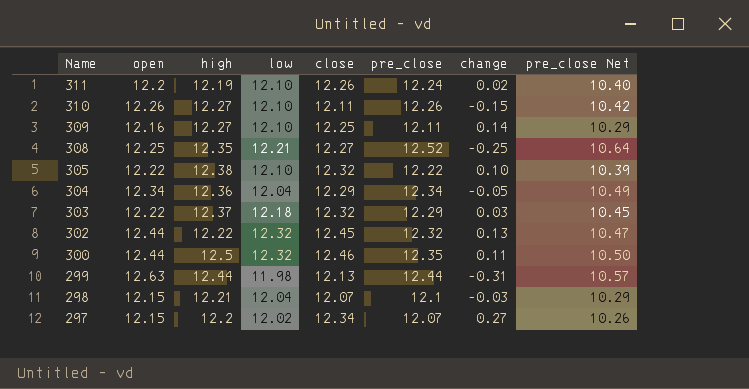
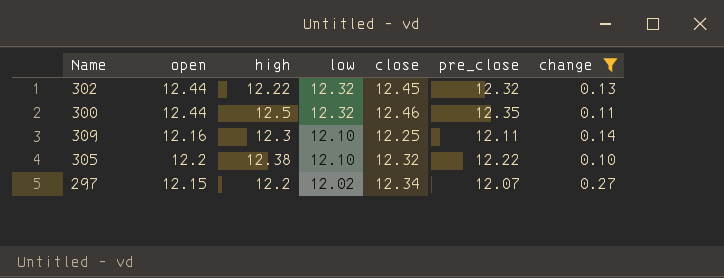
filter: none -> change >= 0.10
row order: Name descending -> low descending
column pre_close Net | formula: [pre_close] * 0.85 -> none
309 | high: 12.27 -> 12.3
305 | open: 12.22 -> 12.2

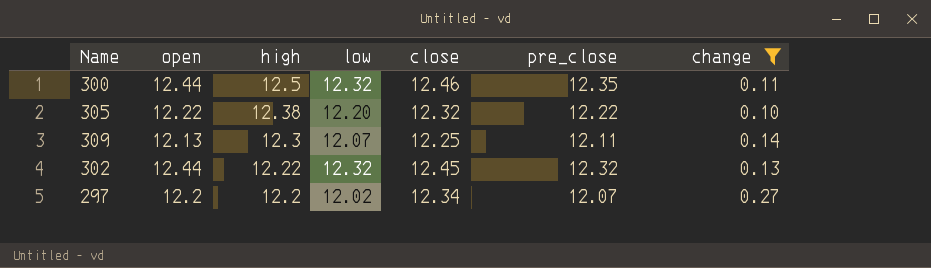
row order: low descending -> high descending
305 | open: 12.2 -> 12.22
305 | low: 12.10 -> 12.20
309 | open: 12.16 -> 12.13
309 | low: 12.10 -> 12.07
297 | open: 12.15 -> 12.2

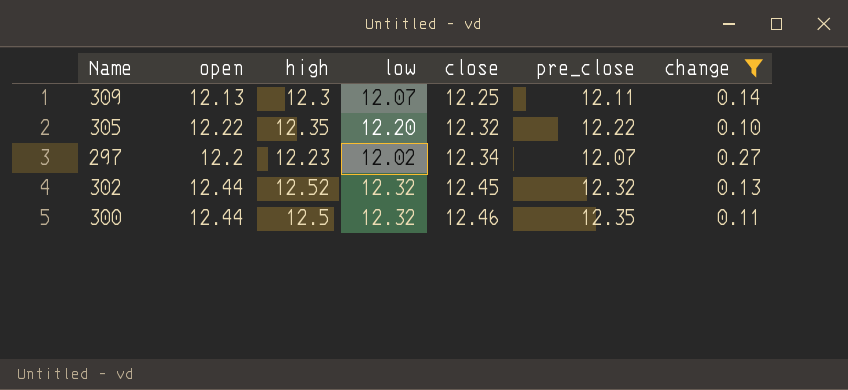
row order: high descending -> close ascending
305 | high: 12.38 -> 12.35
297 | high: 12.2 -> 12.23
302 | high: 12.22 -> 12.52

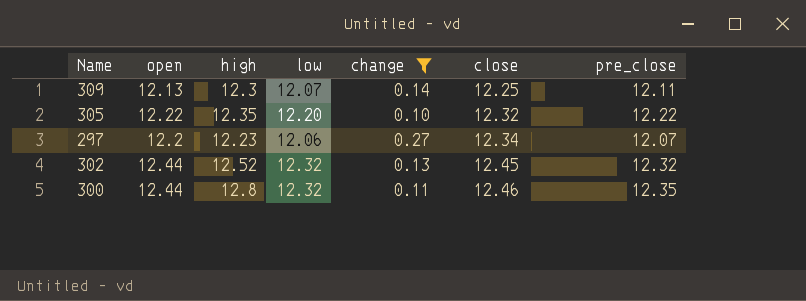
column change | position: 7 -> 5
297 | low: 12.02 -> 12.06
300 | high: 12.5 -> 12.8

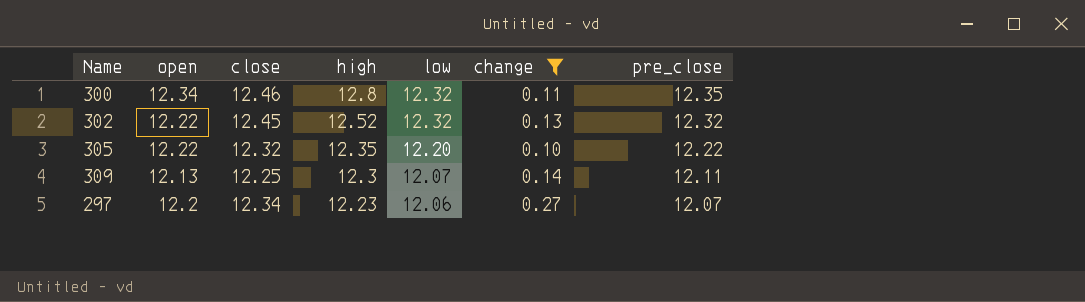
row order: close ascending -> high descending
column close | position: 6 -> 3
300 | open: 12.44 -> 12.34
302 | open: 12.44 -> 12.22

